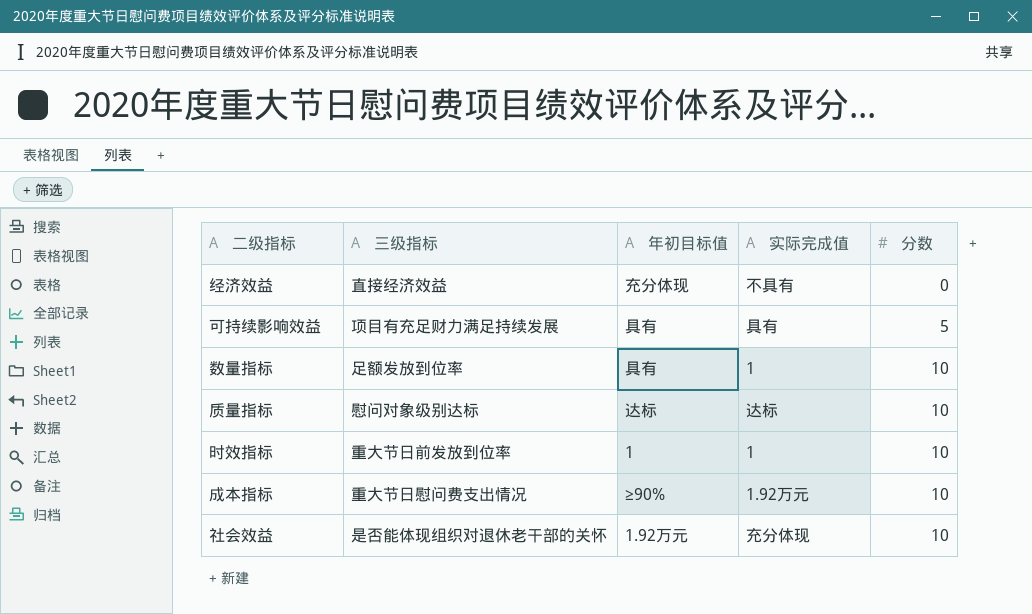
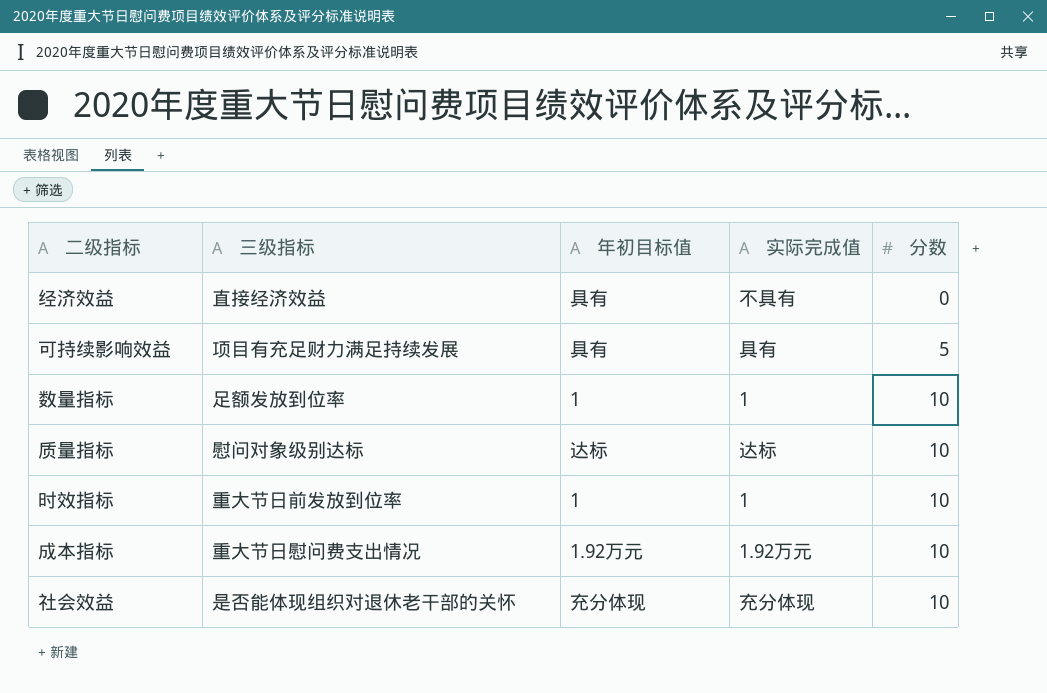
经济效益 | 年初目标值: 充分体现 -> 具有
数量指标 | 年初目标值: 具有 -> 1
成本指标 | 年初目标值: ≥90% -> 1.92万元
社会效益 | 年初目标值: 1.92万元 -> 充分体现

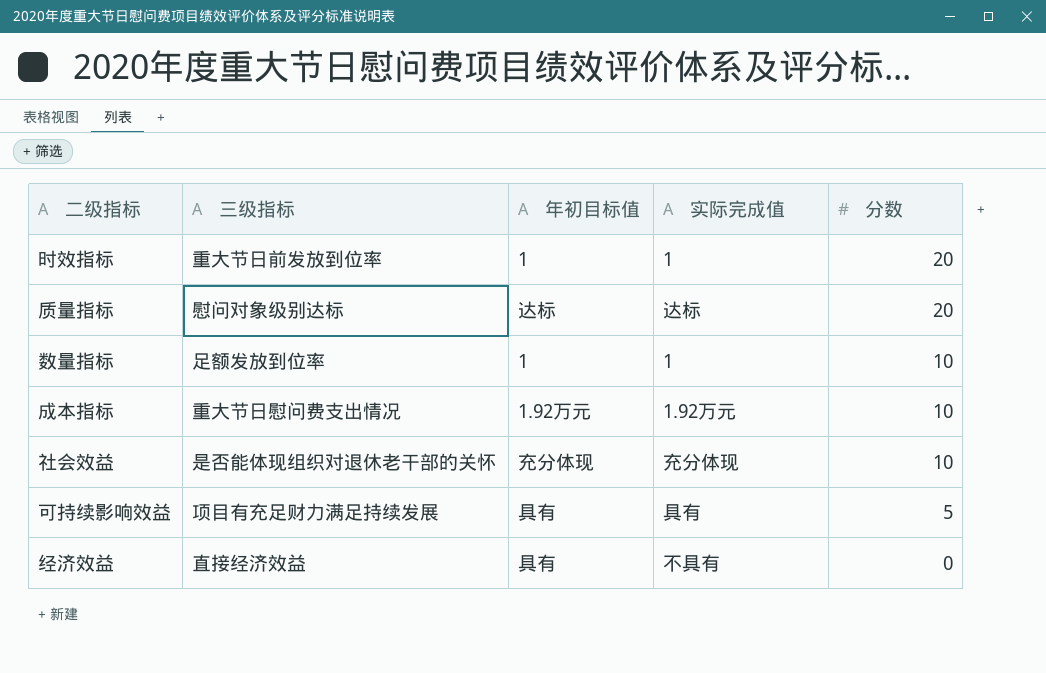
row order: 分数 ascending -> 分数 descending
时效指标 | 分数: 10 -> 20
质量指标 | 分数: 10 -> 20

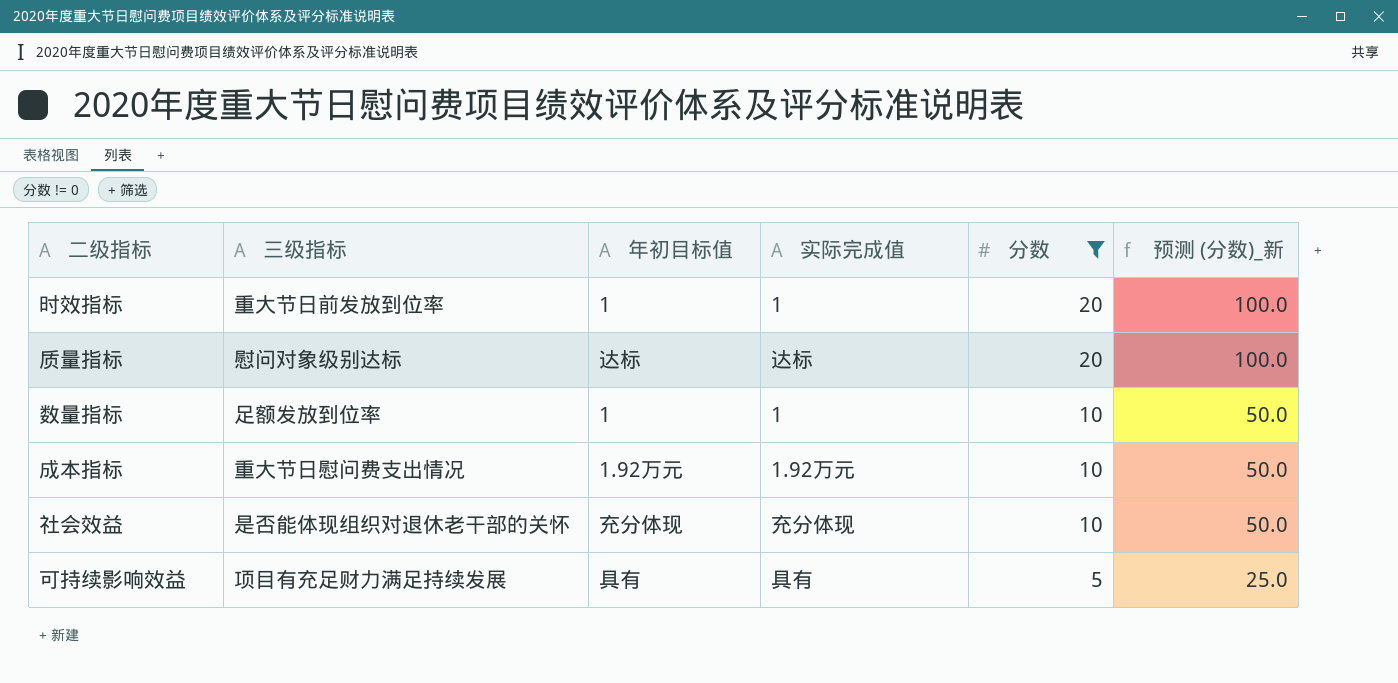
filter: none -> 分数 != 0
column 预测 (分数)_新 | formula: none -> [分数] * 5

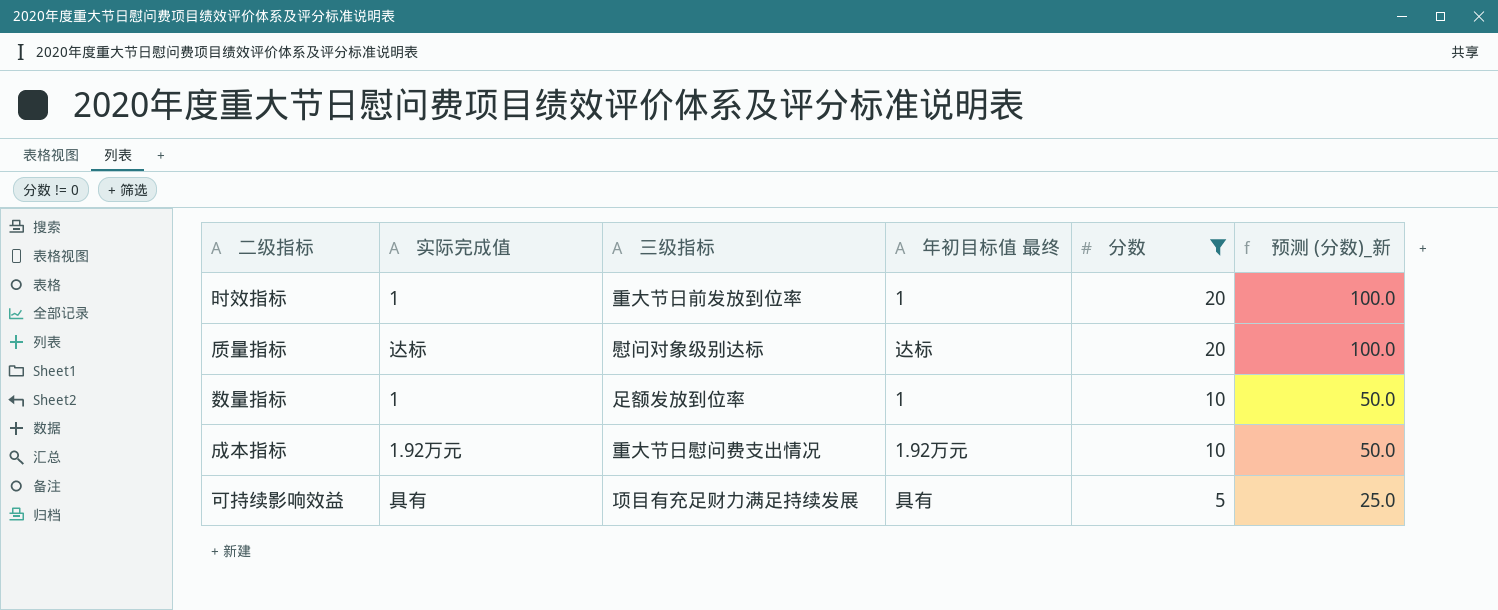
column 实际完成值 | position: 4 -> 2
column name: 年初目标值 -> 年初目标值 最终
row 社会效益: 是否能体现组织对退休老干部的关怀 | 充分体现 | 充分体现 | 10 | 50.0 -> none

